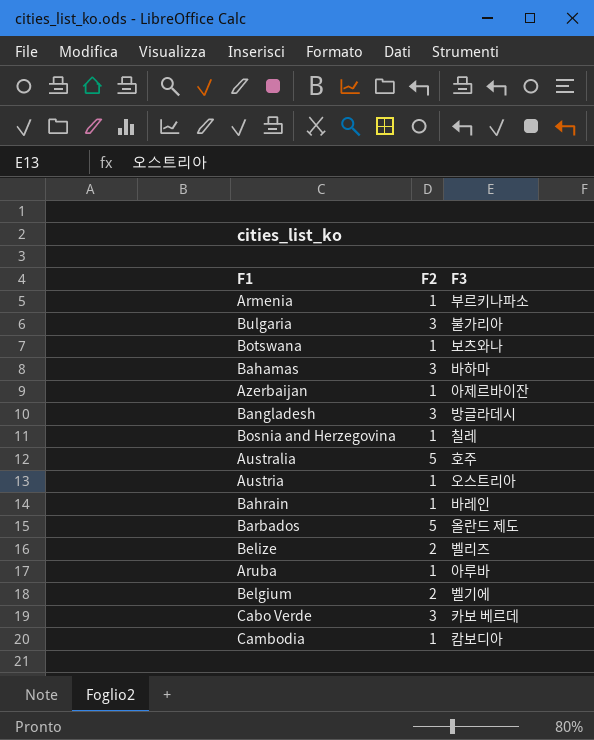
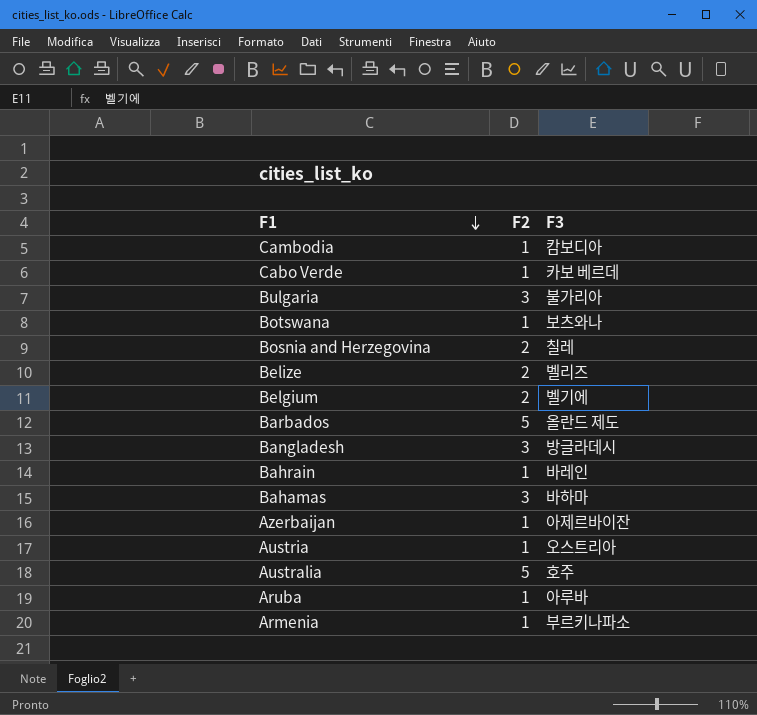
row order: none -> F1 descending
Cabo Verde | F2: 3 -> 1
Bosnia and Herzegovina | F2: 1 -> 2

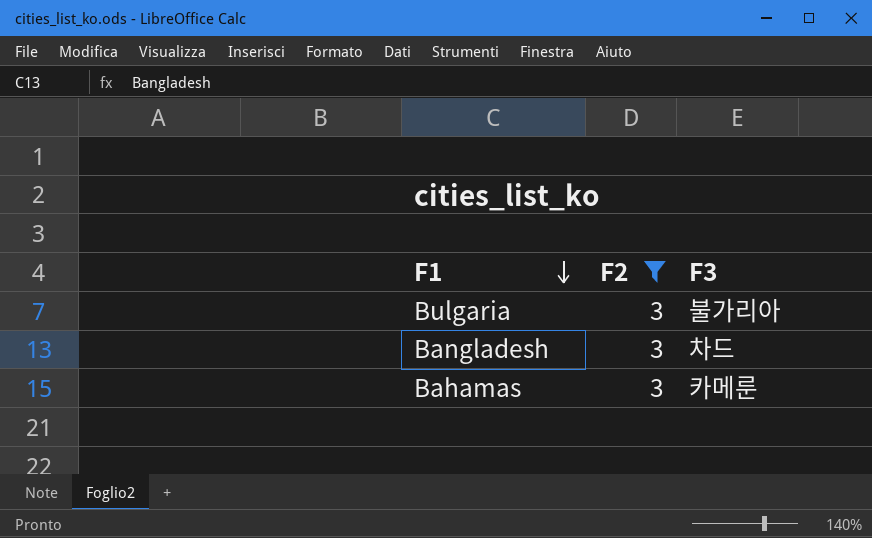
filter: none -> F2 = 3
Bangladesh | F3: 방글라데시 -> 차드
Bahamas | F3: 바하마 -> 카메룬

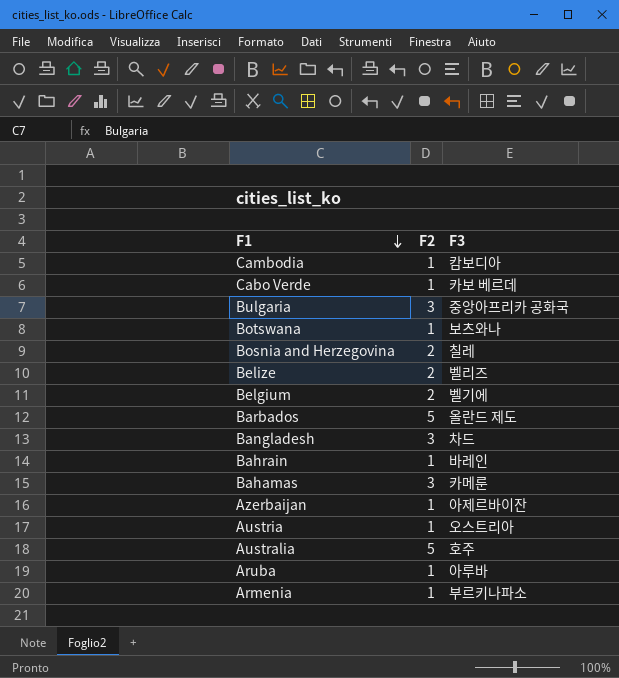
filter: F2 = 3 -> none
Bulgaria | F3: 불가리아 -> 중앙아프리카 공화국

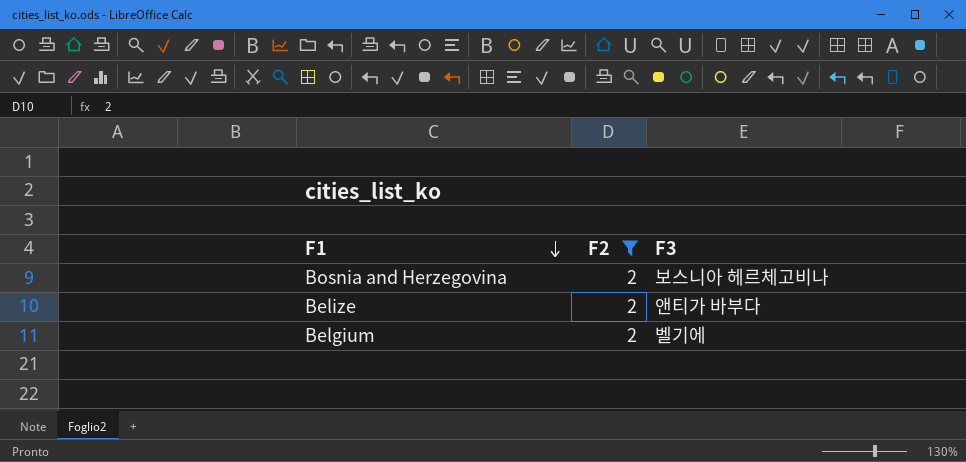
filter: none -> F2 = 2
Bosnia and Herzegovina | F3: 칠레 -> 보스니아 헤르체고비나
Belize | F3: 벨리즈 -> 앤티가 바부다

